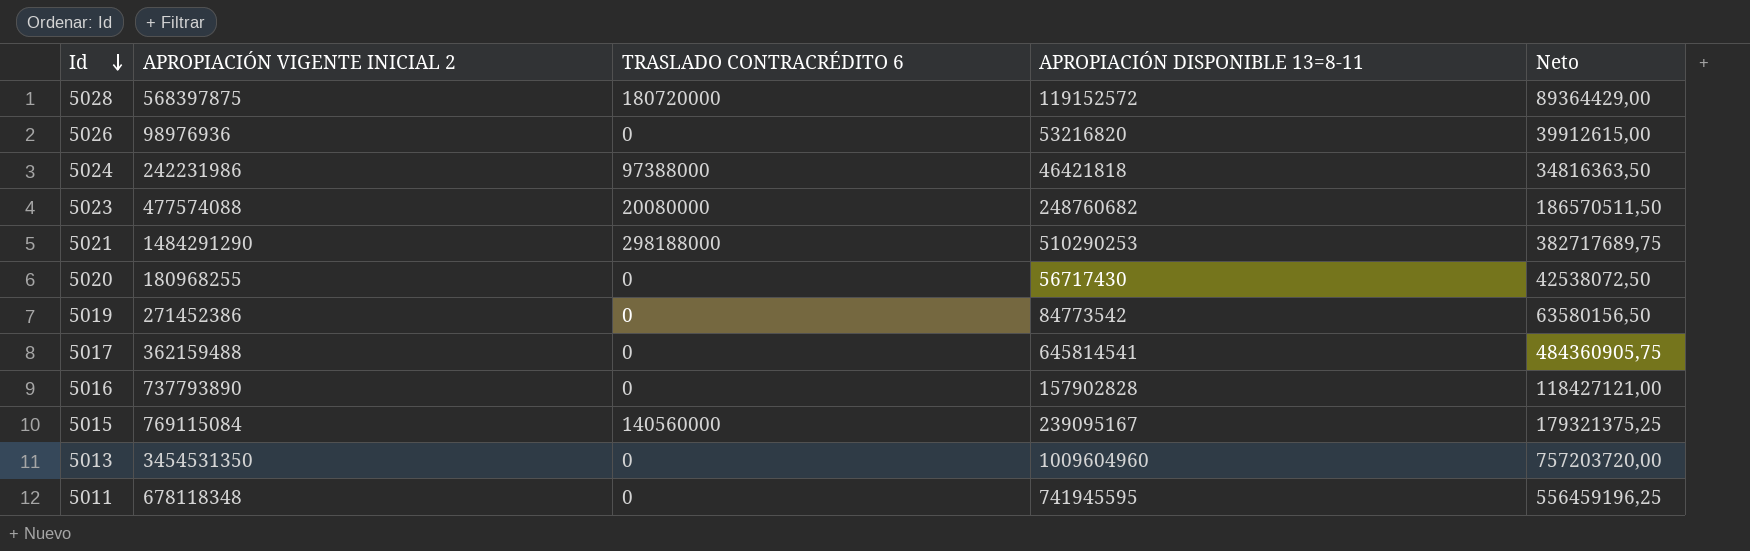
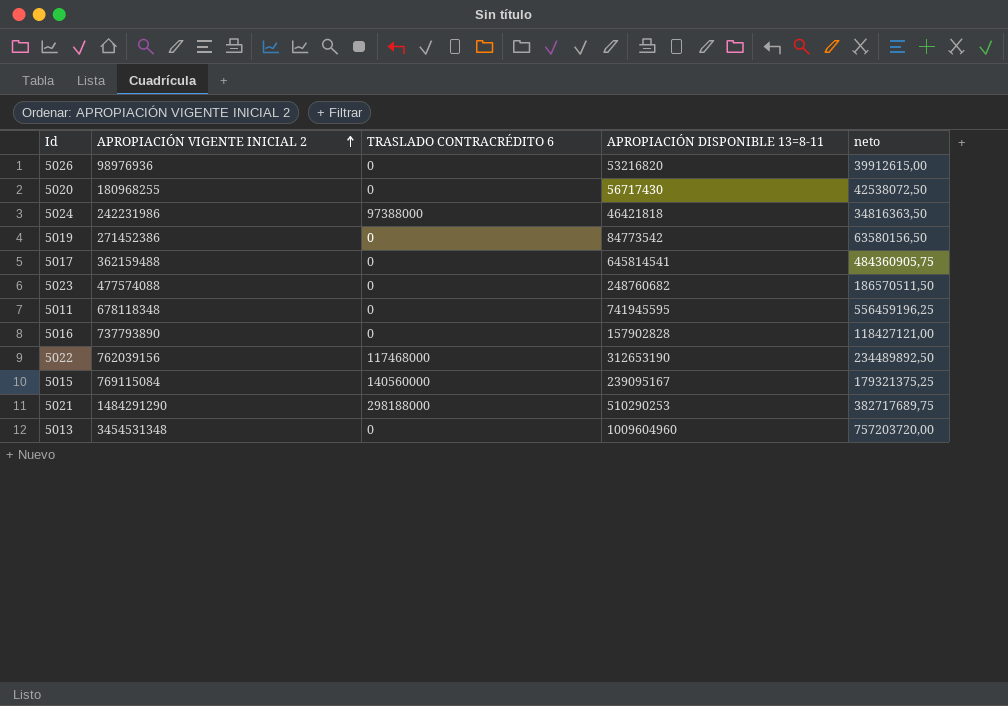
row order: Id descending -> APROPIACIÓN VIGENTE INICIAL 2 ascending
column name: Neto -> neto
row 5028: 568397875 | 180720000 | 119152572 | 89364429,00 -> none
5023 | TRASLADO CONTRACRÉDITO 6: 20080000 -> 0
row 5022: none -> 762039156 | 117468000 | 312653190 | 234489892,50
5013 | APROPIACIÓN VIGENTE INICIAL 2: 3454531350 -> 3454531348

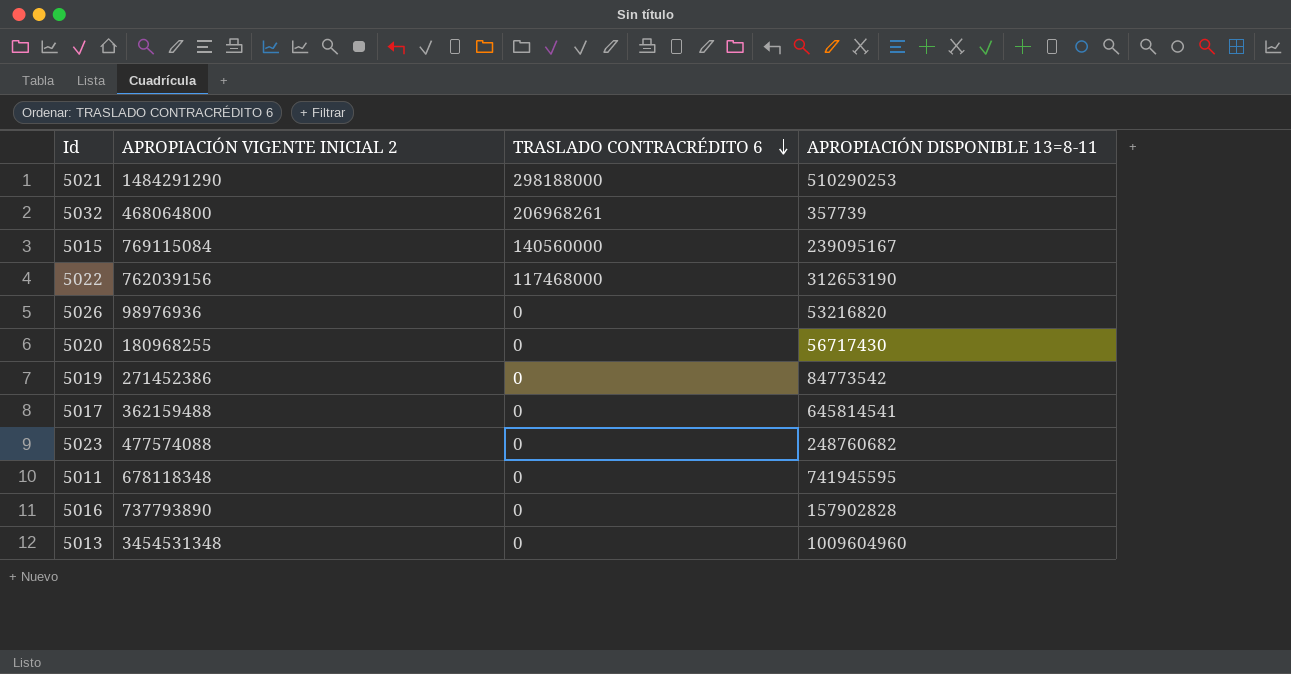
row order: APROPIACIÓN VIGENTE INICIAL 2 ascending -> TRASLADO CONTRACRÉDITO 6 descending
column neto | formula: [APROPIACIÓN DISPONIBLE 13=8-11] * 0,75 -> none
row 5024: 242231986 | 97388000 | 46421818 | 34816363,50 -> none
row 5032: none -> 468064800 | 206968261 | 357739

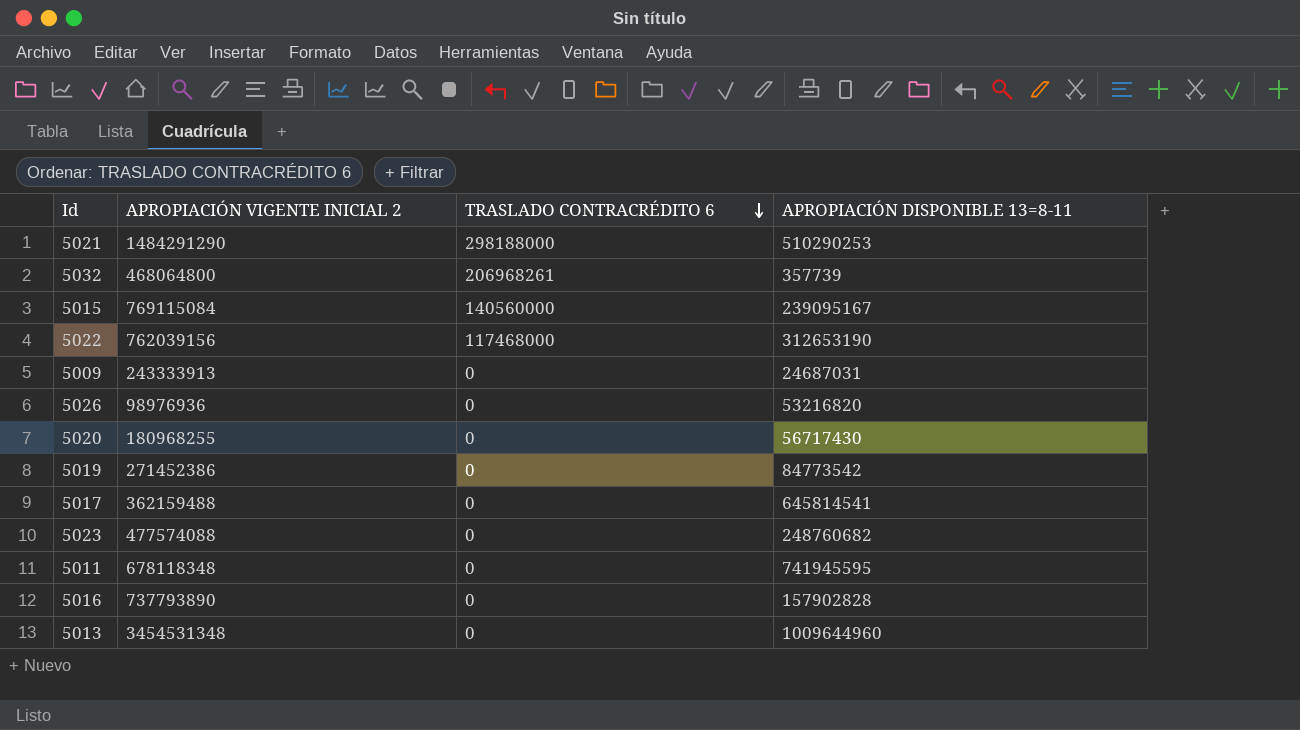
row 5009: none -> 243333913 | 0 | 24687031
5013 | APROPIACIÓN DISPONIBLE 13=8-11: 1009604960 -> 1009644960

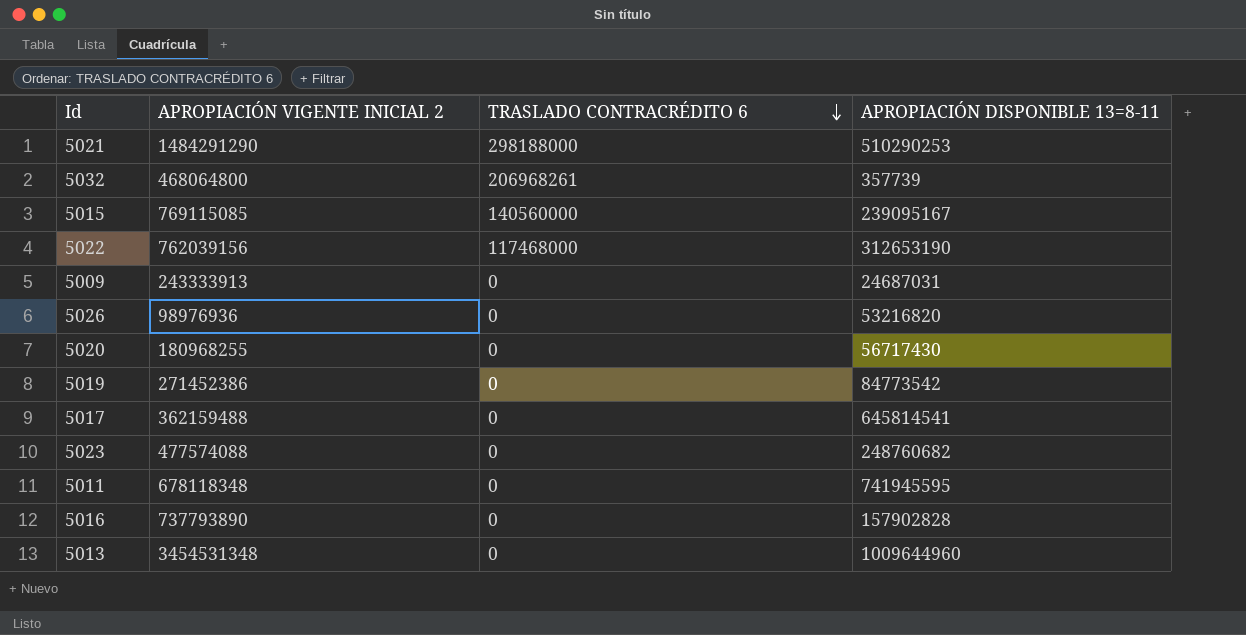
5015 | APROPIACIÓN VIGENTE INICIAL 2: 769115084 -> 769115085

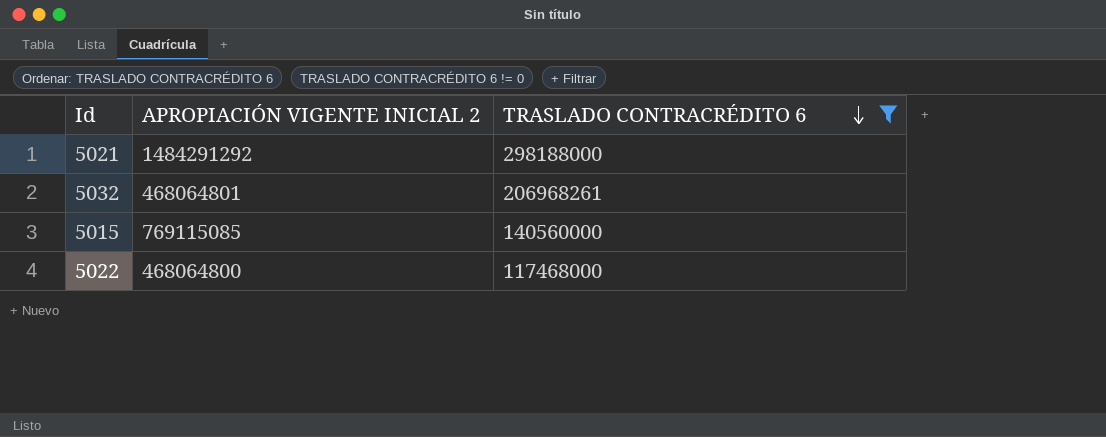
filter: none -> TRASLADO CONTRACRÉDITO 6 != 0
column APROPIACIÓN DISPONIBLE 13=8-11 | position: 4 -> none
5021 | APROPIACIÓN VIGENTE INICIAL 2: 1484291290 -> 1484291292
5032 | APROPIACIÓN VIGENTE INICIAL 2: 468064800 -> 468064801
5022 | APROPIACIÓN VIGENTE INICIAL 2: 762039156 -> 468064800

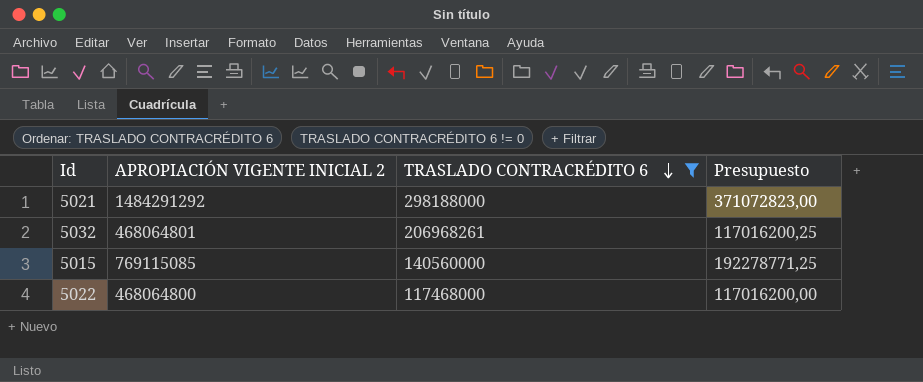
column Presupuesto | formula: none -> [APROPIACIÓN VIGENTE INICIAL 2] * 0,25

